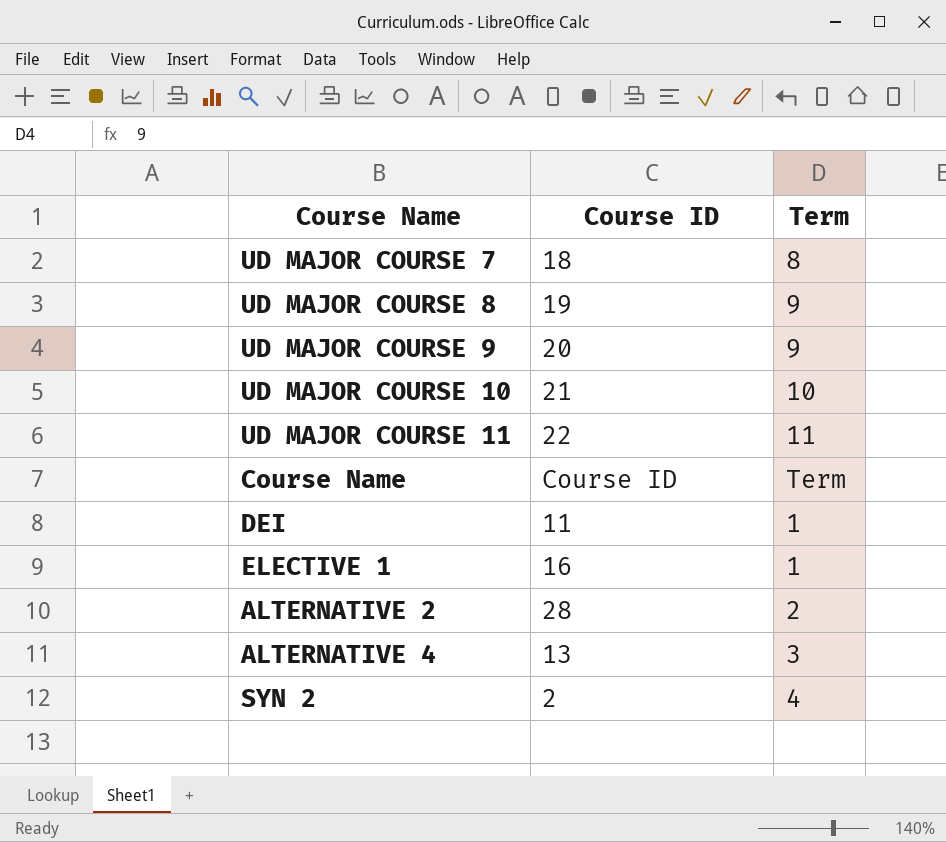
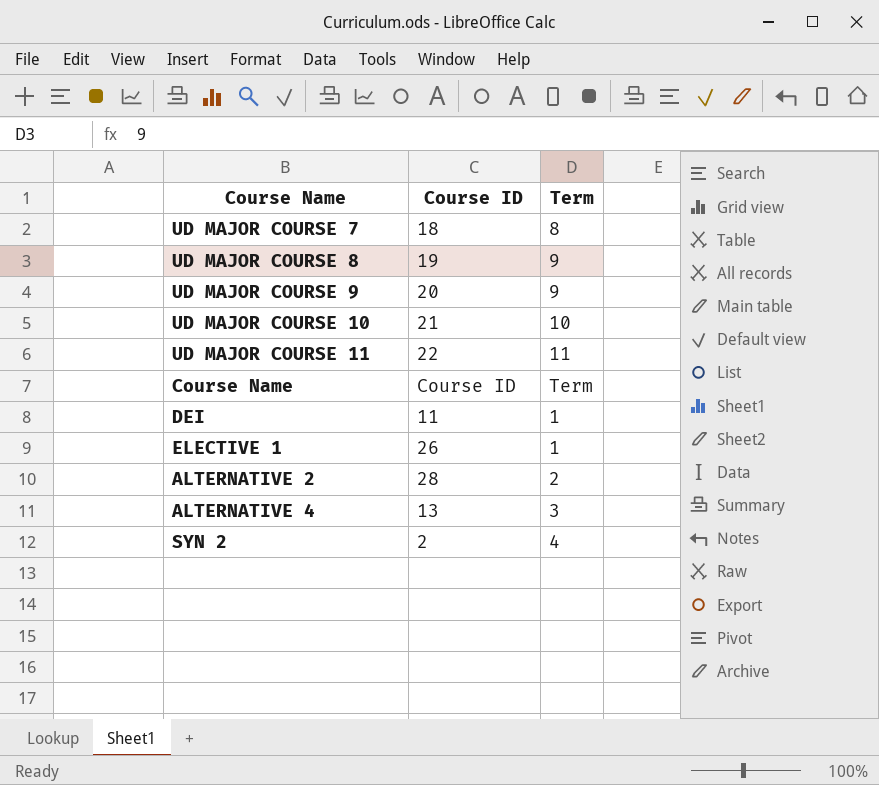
ELECTIVE 1 | Course ID: 16 -> 26

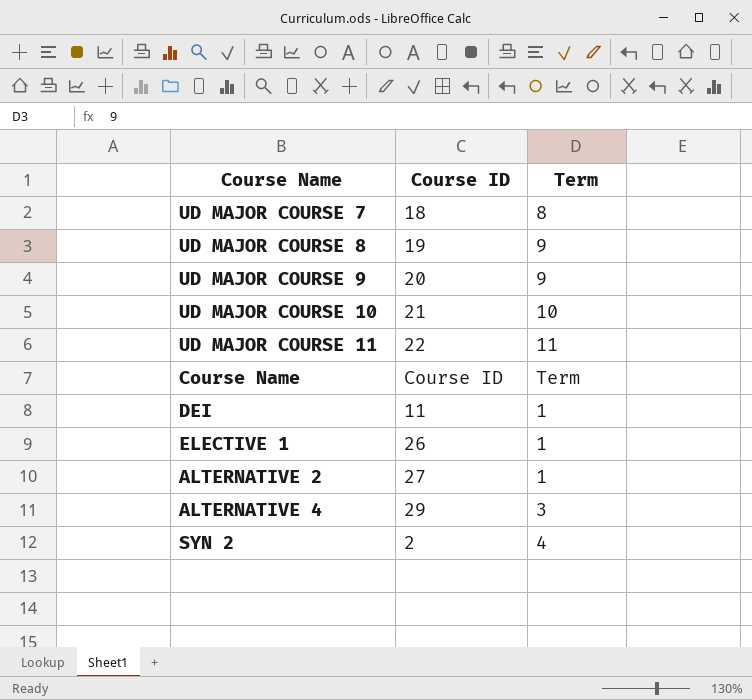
ALTERNATIVE 2 | Course ID: 28 -> 27
ALTERNATIVE 2 | Term: 2 -> 1
ALTERNATIVE 4 | Course ID: 13 -> 29

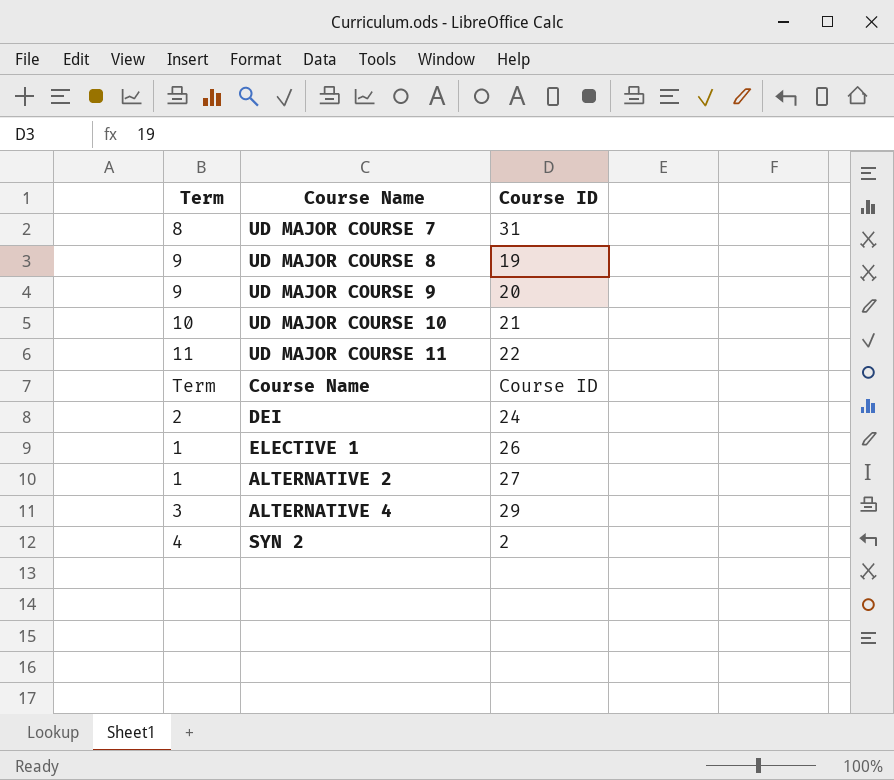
column Term | position: 3 -> 1
UD MAJOR COURSE 7 | Course ID: 18 -> 31
DEI | Term: 1 -> 2
DEI | Course ID: 11 -> 24

